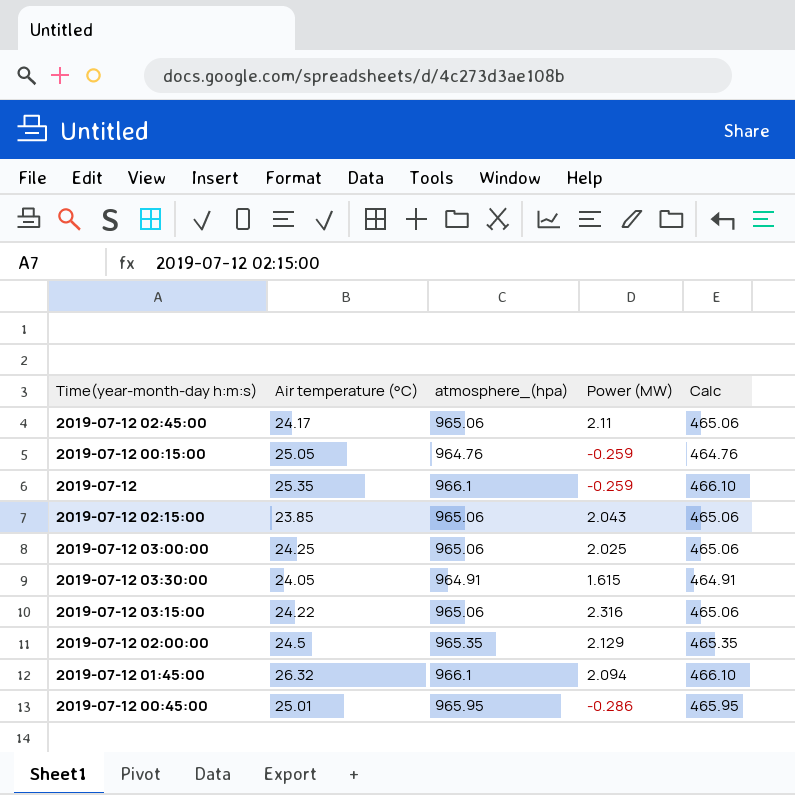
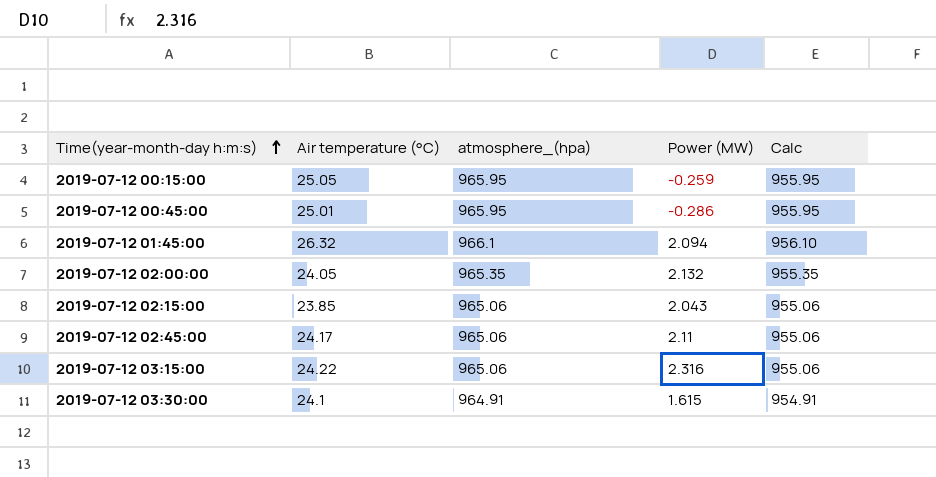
row order: none -> Time(year-month-day h:m:s) ascending
column Calc | formula: [atmosphere_(hpa)] - 500 -> [atmosphere_(hpa)] - 10
row 2019-07-12: 25.35 | 966.1 | -0.259 | 466.10 -> none
row 2019-07-12 03:00:00: 24.25 | 965.06 | 2.025 | 465.06 -> none
2019-07-12 00:15:00 | atmosphere_(hpa): 964.76 -> 965.95
2019-07-12 02:00:00 | Air temperature (°C): 24.5 -> 24.05
2019-07-12 02:00:00 | Power (MW): 2.129 -> 2.132
2019-07-12 03:30:00 | Air temperature (°C): 24.05 -> 24.1

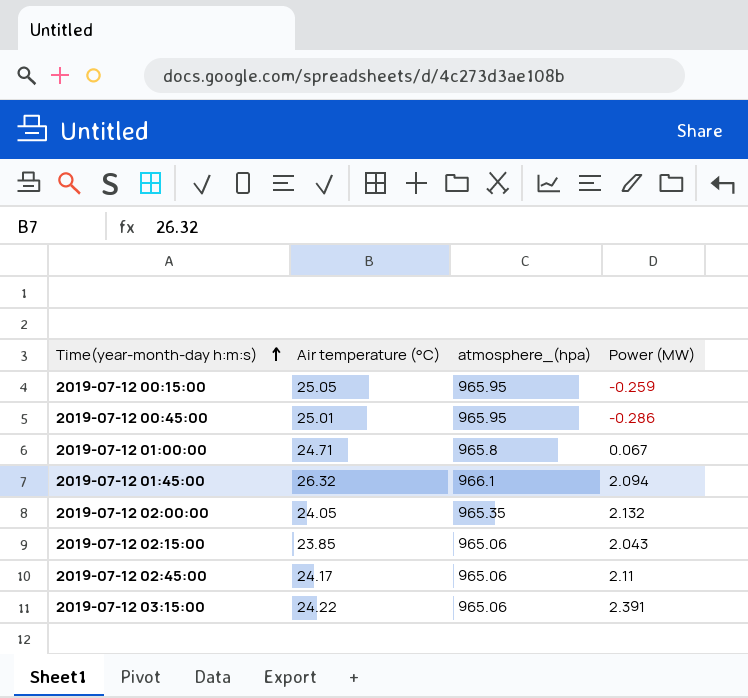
column Calc | formula: [atmosphere_(hpa)] - 10 -> none
row 2019-07-12 03:30:00: 24.1 | 964.91 | 1.615 | 954.91 -> none
row 2019-07-12 01:00:00: none -> 24.71 | 965.8 | 0.067
2019-07-12 03:15:00 | Power (MW): 2.316 -> 2.391

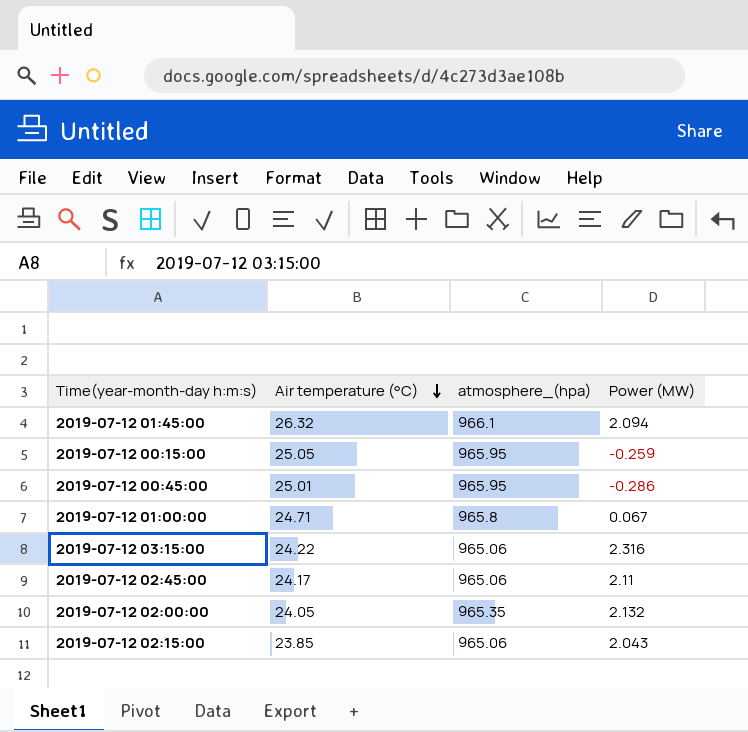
row order: Time(year-month-day h:m:s) ascending -> Air temperature (°C) descending
2019-07-12 03:15:00 | Power (MW): 2.391 -> 2.316

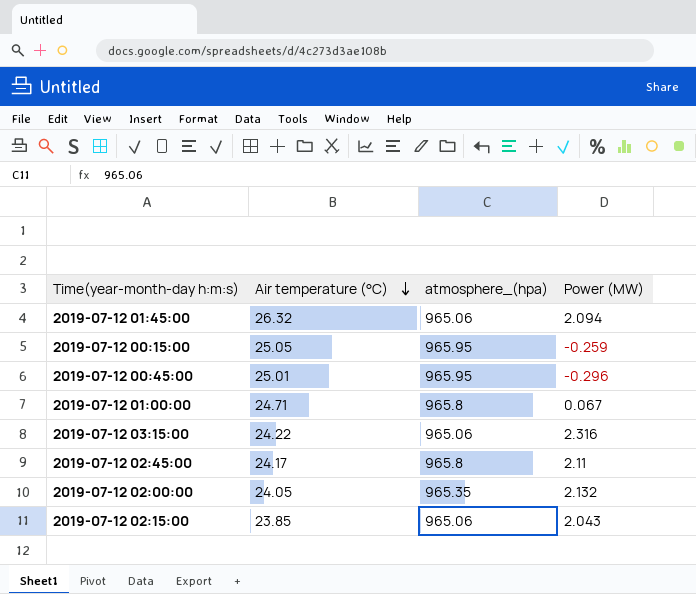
2019-07-12 01:45:00 | atmosphere_(hpa): 966.1 -> 965.06
2019-07-12 00:45:00 | Power (MW): -0.286 -> -0.296
2019-07-12 02:45:00 | atmosphere_(hpa): 965.06 -> 965.8

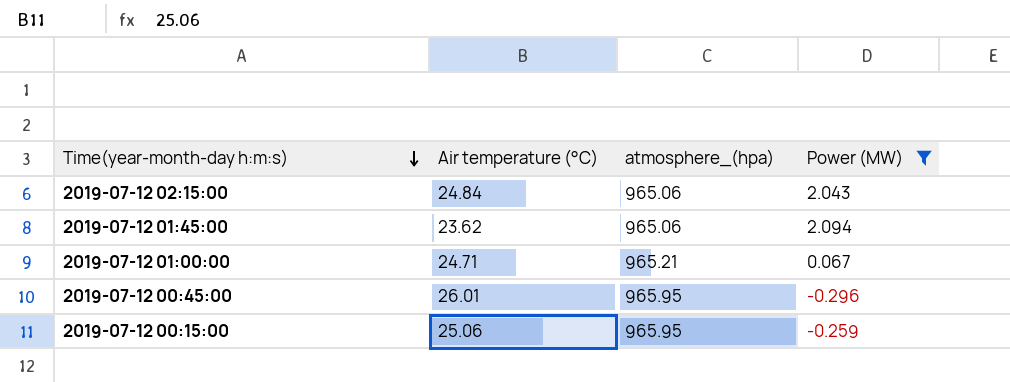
filter: none -> Power (MW) <= 2.094
row order: Air temperature (°C) descending -> Time(year-month-day h:m:s) descending
2019-07-12 02:15:00 | Air temperature (°C): 23.85 -> 24.84
2019-07-12 01:45:00 | Air temperature (°C): 26.32 -> 23.62
2019-07-12 01:00:00 | atmosphere_(hpa): 965.8 -> 965.21
2019-07-12 00:45:00 | Air temperature (°C): 25.01 -> 26.01
2019-07-12 00:15:00 | Air temperature (°C): 25.05 -> 25.06

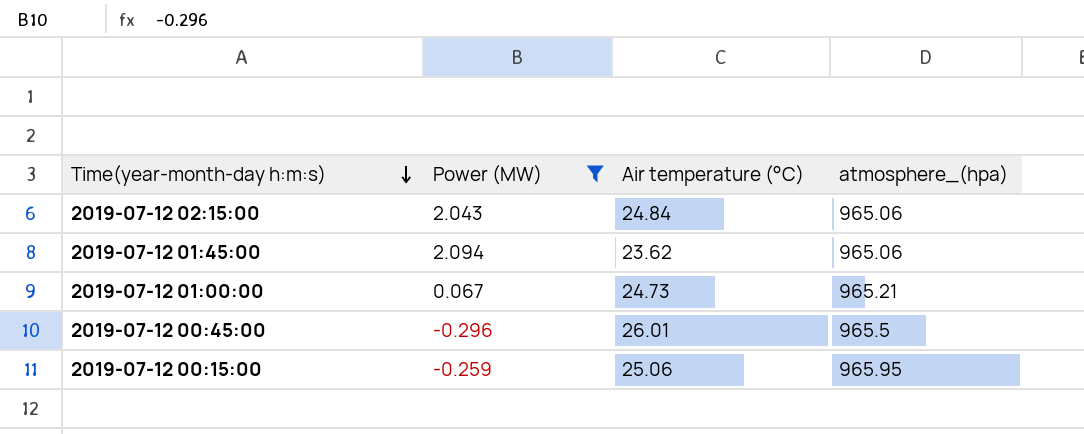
column Power (MW) | position: 4 -> 2
2019-07-12 01:00:00 | Air temperature (°C): 24.71 -> 24.73
2019-07-12 00:45:00 | atmosphere_(hpa): 965.95 -> 965.5

